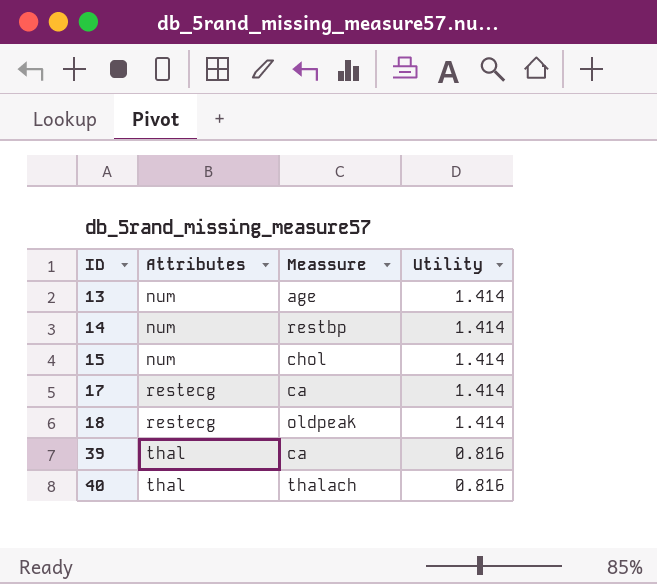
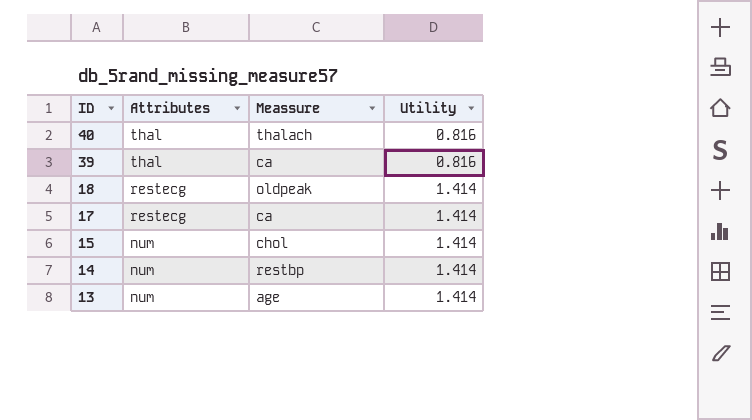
row order: ID ascending -> ID descending

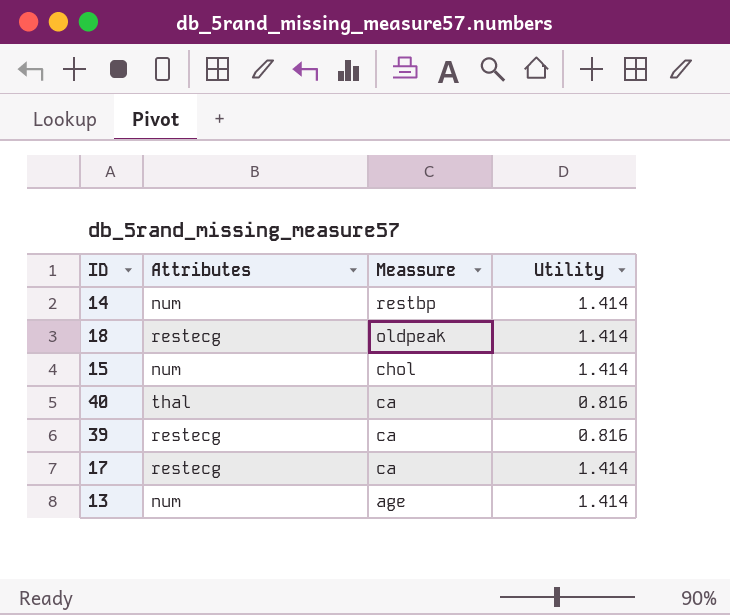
row order: ID descending -> Meassure descending
40 | Meassure: thalach -> ca
39 | Attributes: thal -> restecg

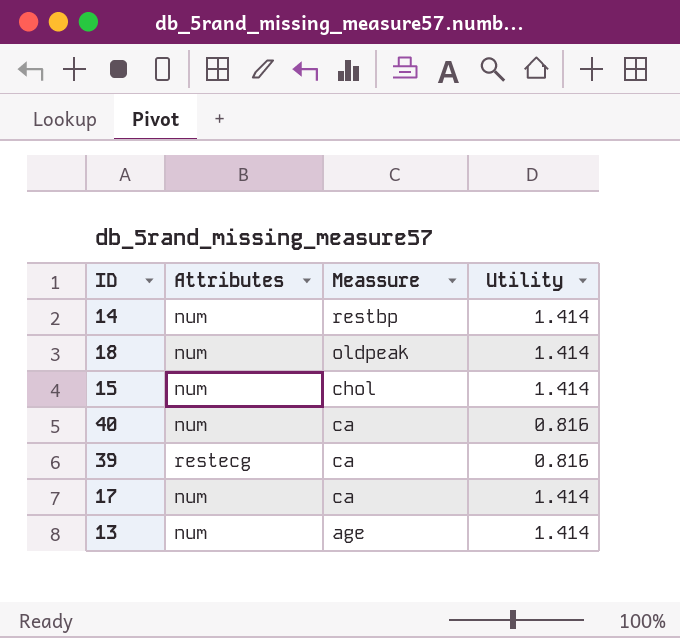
18 | Attributes: restecg -> num
40 | Attributes: thal -> num
17 | Attributes: restecg -> num

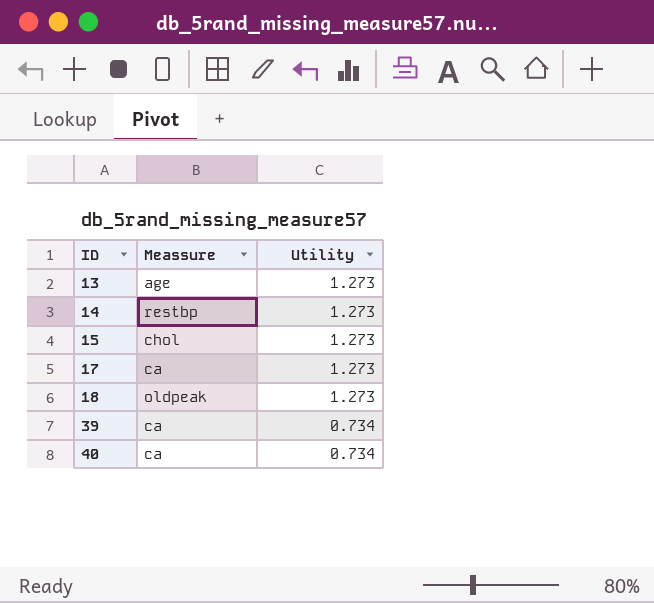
row order: Meassure descending -> ID ascending
column Attributes | position: 2 -> none
13 | Utility: 1.414 -> 1.273
14 | Utility: 1.414 -> 1.273
15 | Utility: 1.414 -> 1.273
17 | Utility: 1.414 -> 1.273
18 | Utility: 1.414 -> 1.273
39 | Utility: 0.816 -> 0.734
40 | Utility: 0.816 -> 0.734

